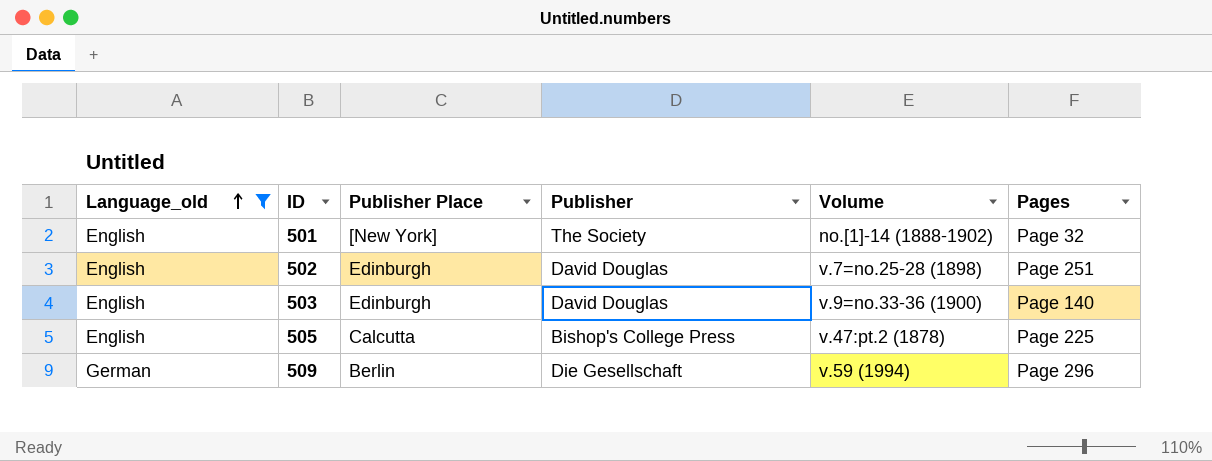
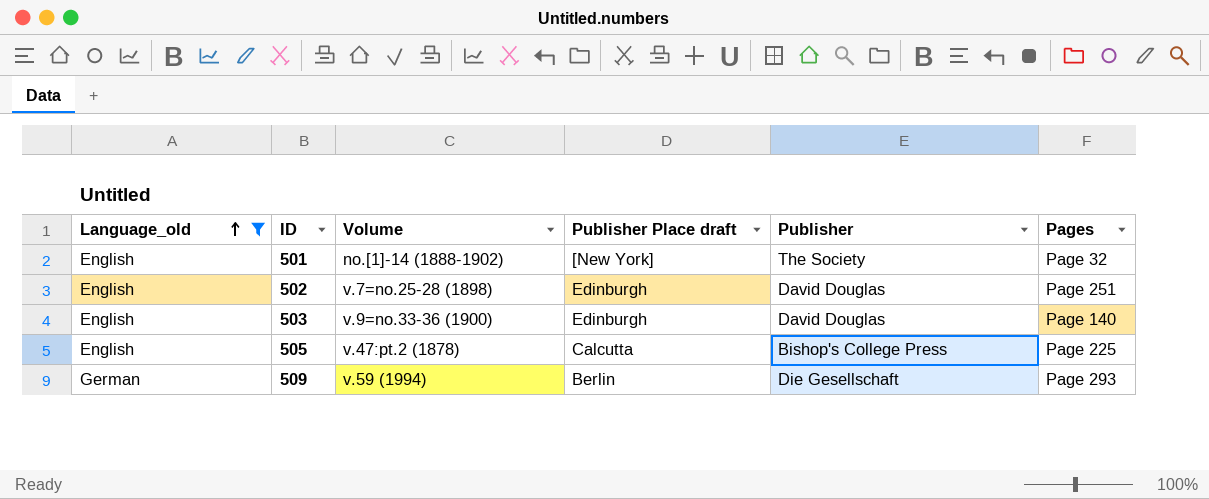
column Volume | position: 5 -> 3
column name: Publisher Place -> Publisher Place draft
509 | Pages: Page 296 -> Page 293

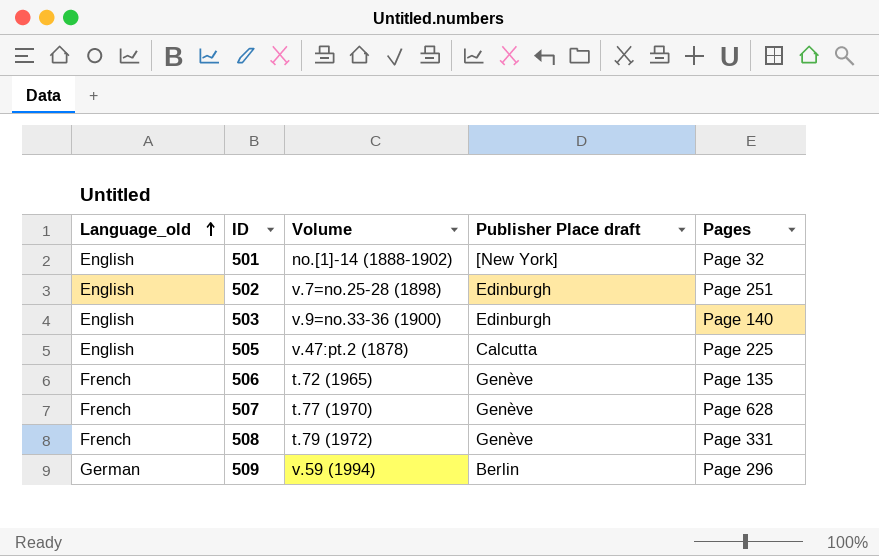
filter: Language_old != French -> none
column Publisher | position: 5 -> none
509 | Pages: Page 293 -> Page 296

